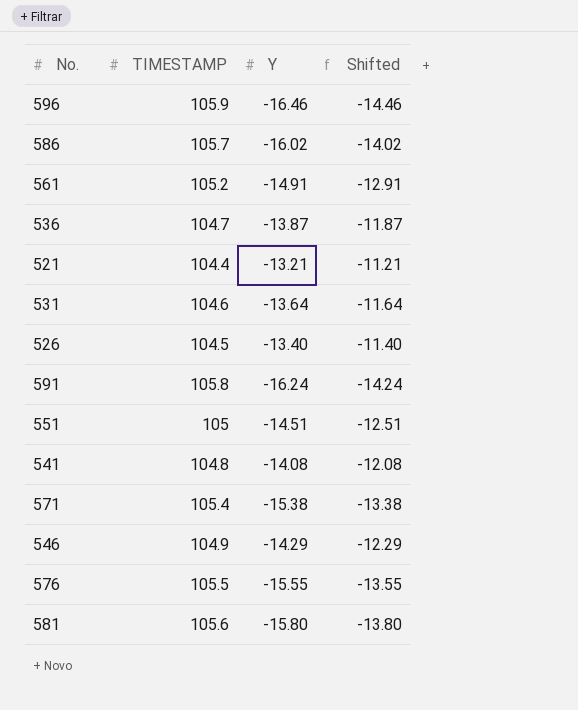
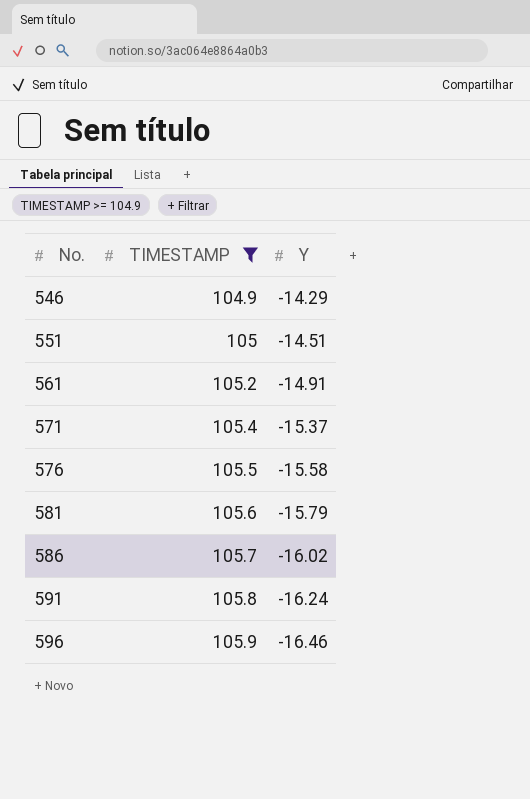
filter: none -> TIMESTAMP >= 104.9
row order: none -> No. ascending
column Shifted | formula: [Y] + 2 -> none
571 | Y: -15.38 -> -15.37
576 | Y: -15.55 -> -15.58
581 | Y: -15.80 -> -15.79

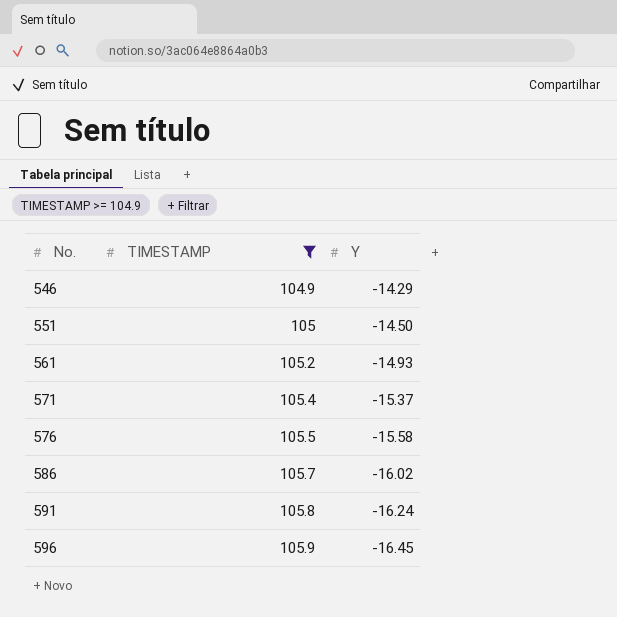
row 581: 105.6 | -15.79 -> none
551 | Y: -14.51 -> -14.50
561 | Y: -14.91 -> -14.93
596 | Y: -16.46 -> -16.45

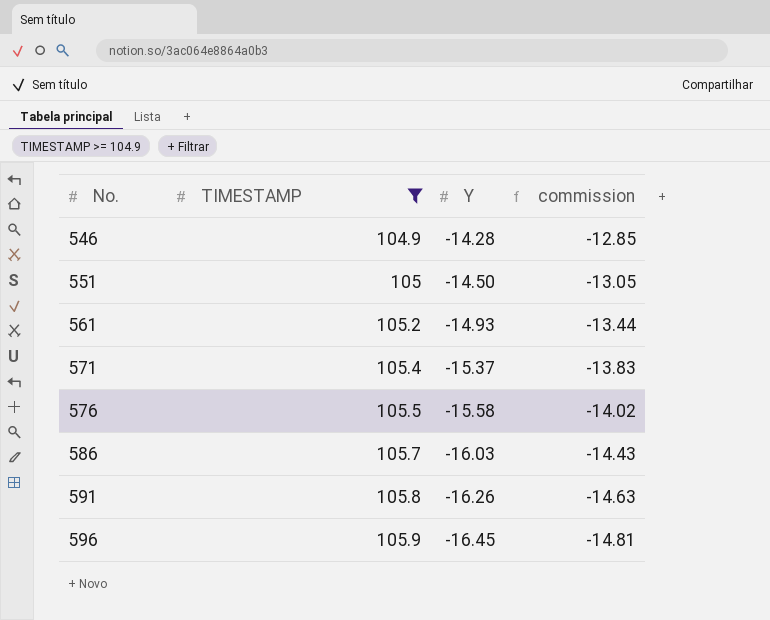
column commission | formula: none -> [Y] * 0.9
546 | Y: -14.29 -> -14.28
586 | Y: -16.02 -> -16.03
591 | Y: -16.24 -> -16.26

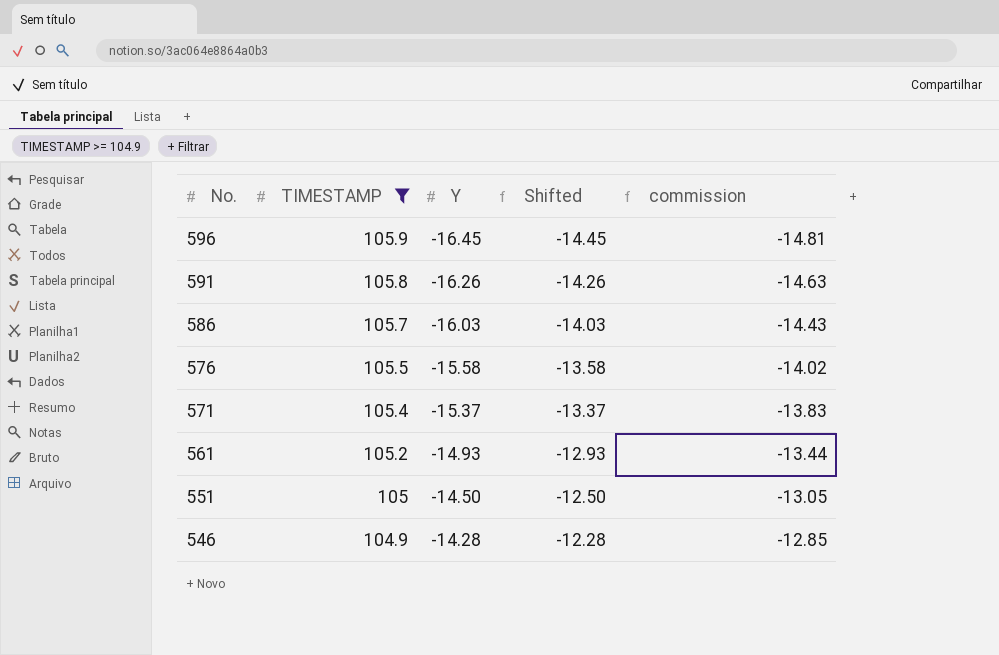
row order: No. ascending -> No. descending
column Shifted | formula: none -> [Y] + 2

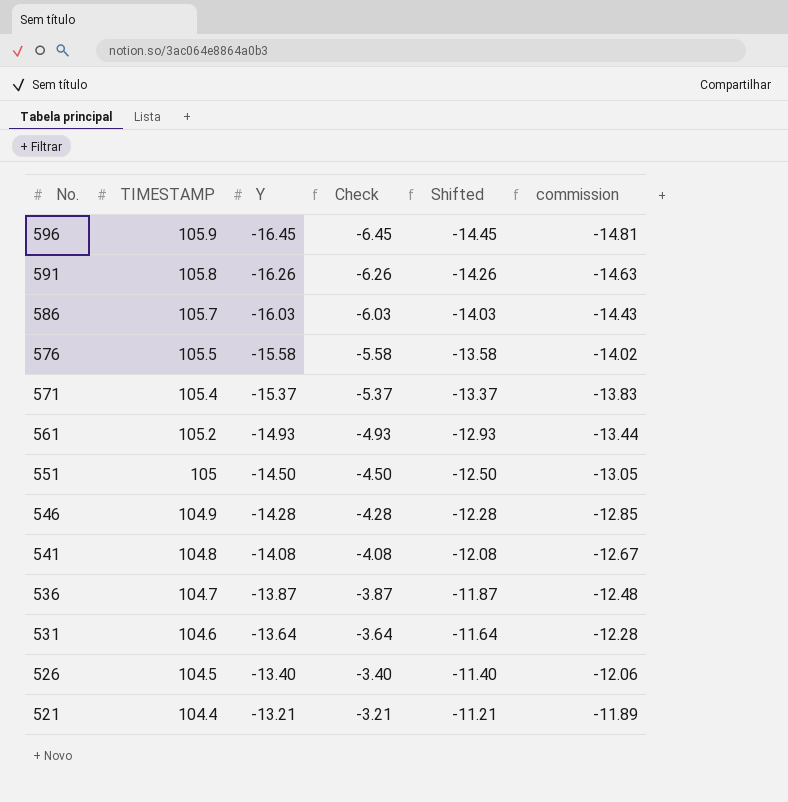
filter: TIMESTAMP >= 104.9 -> none
column Check | formula: none -> [Y] + 10

